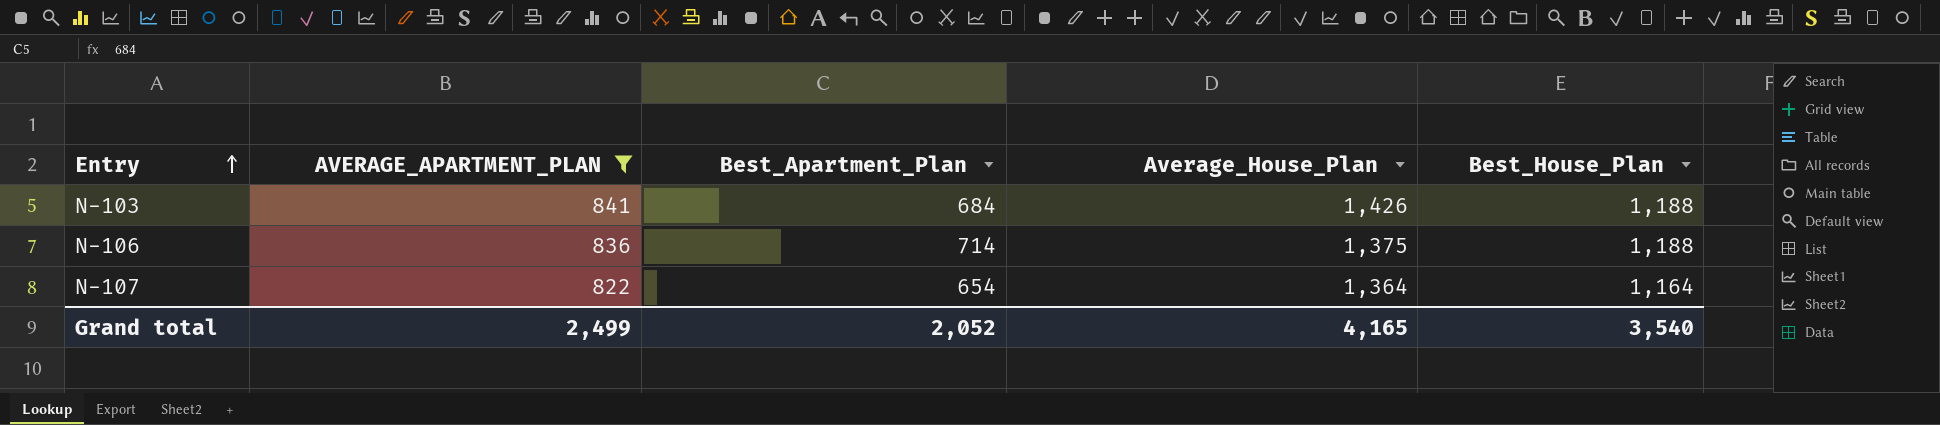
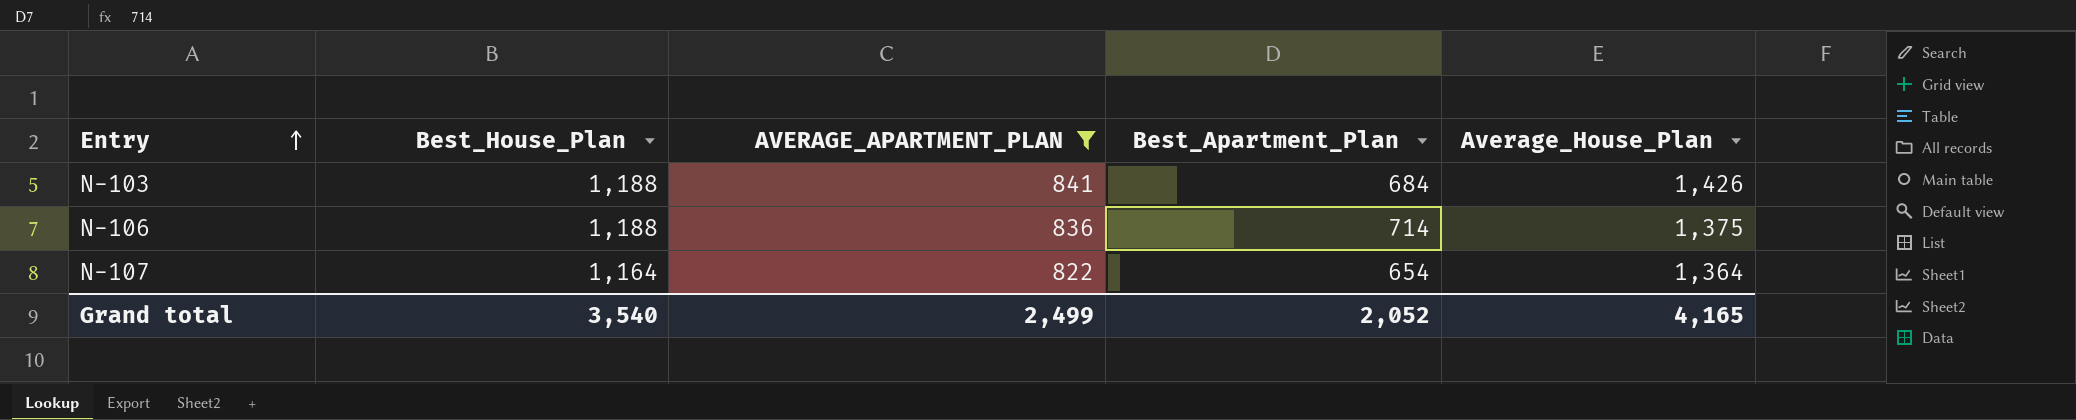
column Best_House_Plan | position: 5 -> 2

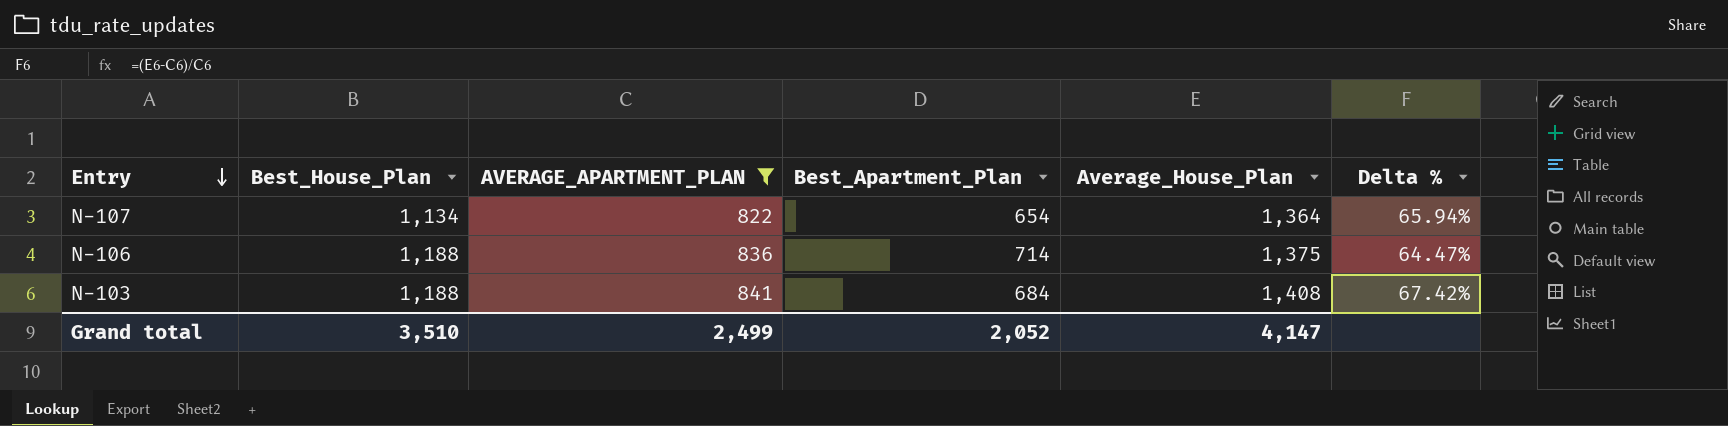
row order: Entry ascending -> Entry descending
column Delta % | formula: none -> ([Average_House_Plan] - [AVERAGE_APARTMENT_PLAN]) / [AVERAGE_APARTMENT_PLAN]
N-107 | Best_House_Plan: 1,164 -> 1,134
N-103 | Average_House_Plan: 1,426 -> 1,408
Grand total | Best_House_Plan: 3,540 -> 3,510
Grand total | Average_House_Plan: 4,165 -> 4,147

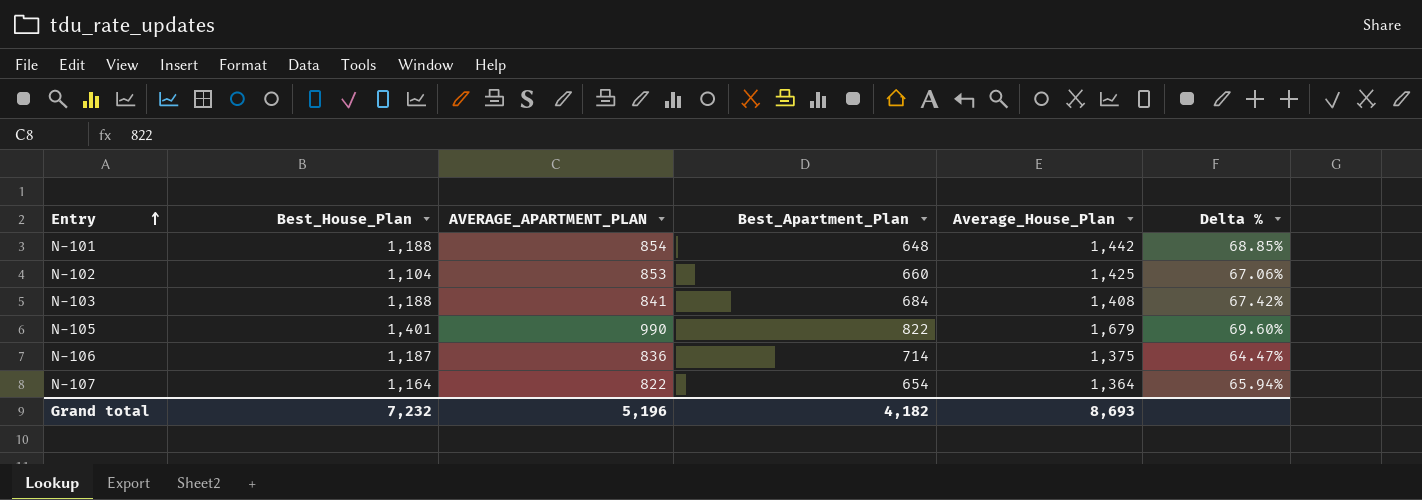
filter: AVERAGE_APARTMENT_PLAN <= 841 -> none
row order: Entry descending -> Entry ascending
N-106 | Best_House_Plan: 1,188 -> 1,187
N-107 | Best_House_Plan: 1,134 -> 1,164
Grand total | Best_House_Plan: 3,510 -> 7,232
Grand total | AVERAGE_APARTMENT_PLAN: 2,499 -> 5,196
Grand total | Best_Apartment_Plan: 2,052 -> 4,182
Grand total | Average_House_Plan: 4,147 -> 8,693

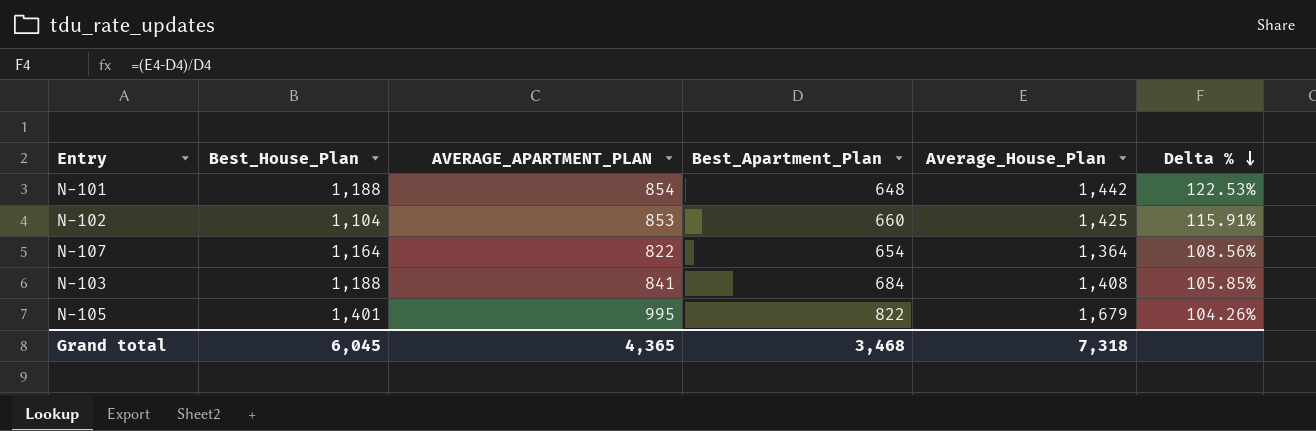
row order: Entry ascending -> Delta % descending
column Delta % | formula: ([Average_House_Plan] - [AVERAGE_APARTMENT_PLAN]) / [AVERAGE_APARTMENT_PLAN] -> ([Average_House_Plan] - [Best_Apartment_Plan]) / [Best_Apartment_Plan]
row N-106: 1,187 | 836 | 714 | 1,375 | 64.47% -> none
N-105 | AVERAGE_APARTMENT_PLAN: 990 -> 995
Grand total | Best_House_Plan: 7,232 -> 6,045
Grand total | AVERAGE_APARTMENT_PLAN: 5,196 -> 4,365
Grand total | Best_Apartment_Plan: 4,182 -> 3,468
Grand total | Average_House_Plan: 8,693 -> 7,318

